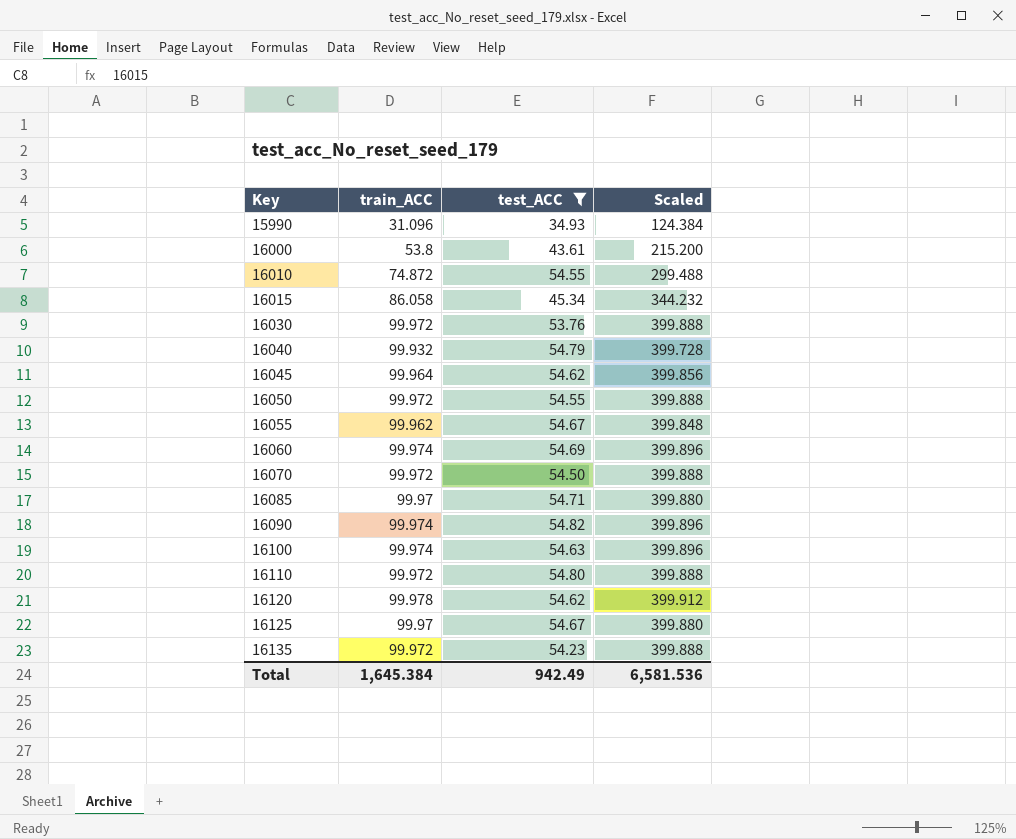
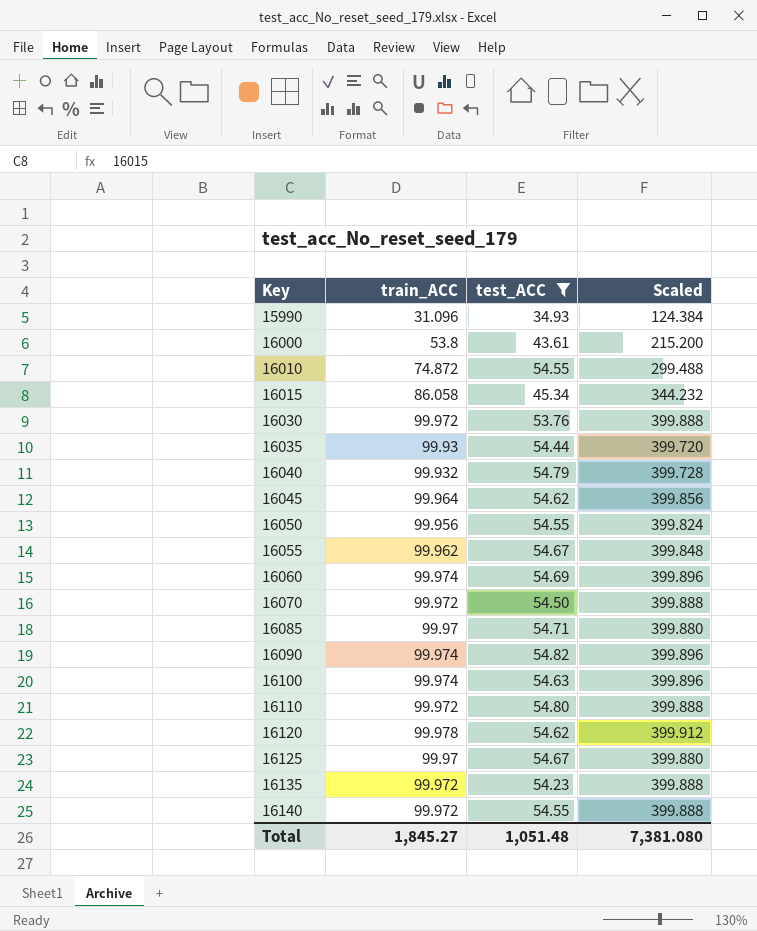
row 16035: none -> 99.93 | 54.44 | 399.720
16050 | train_ACC: 99.972 -> 99.956
16050 | Scaled: 399.888 -> 399.824
row 16140: none -> 99.972 | 54.55 | 399.888
Total | train_ACC: 1,645.384 -> 1,845.27
Total | test_ACC: 942.49 -> 1,051.48
Total | Scaled: 6,581.536 -> 7,381.080

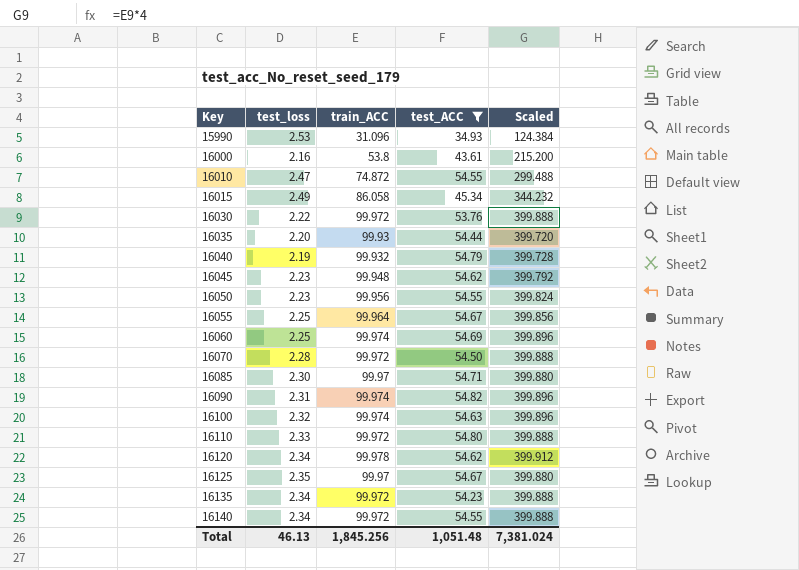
column test_loss | position: none -> 2
16045 | train_ACC: 99.964 -> 99.948
16045 | Scaled: 399.856 -> 399.792
16055 | train_ACC: 99.962 -> 99.964
16055 | Scaled: 399.848 -> 399.856
Total | train_ACC: 1,845.27 -> 1,845.256
Total | Scaled: 7,381.080 -> 7,381.024

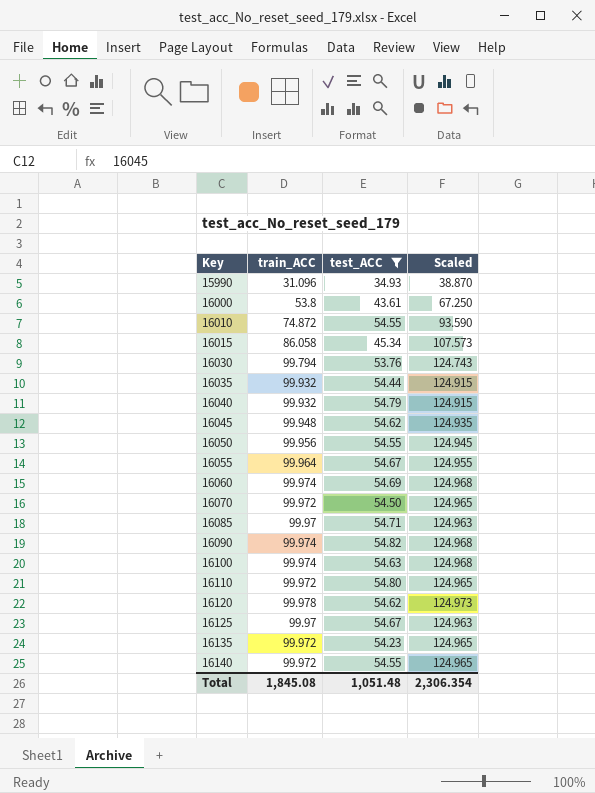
column test_loss | position: 2 -> none
column Scaled | formula: [train_ACC] * 4 -> [train_ACC] * 1.25
16030 | train_ACC: 99.972 -> 99.794
16035 | train_ACC: 99.93 -> 99.932
Total | train_ACC: 1,845.256 -> 1,845.08
Total | Scaled: 7,381.024 -> 2,306.354

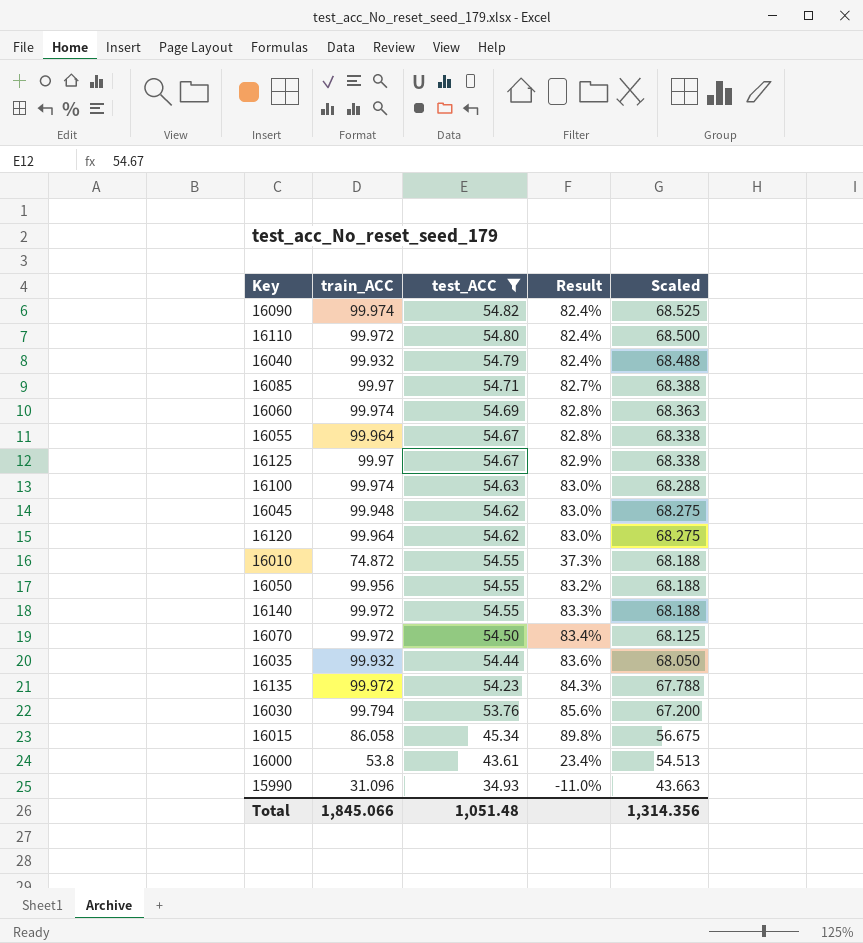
row order: Key ascending -> test_ACC descending
column Result | formula: none -> ([train_ACC] - [test_ACC]) / [test_ACC]
column Scaled | formula: [train_ACC] * 1.25 -> [test_ACC] * 1.25
16120 | train_ACC: 99.978 -> 99.964
Total | train_ACC: 1,845.08 -> 1,845.066
Total | Scaled: 2,306.354 -> 1,314.356

